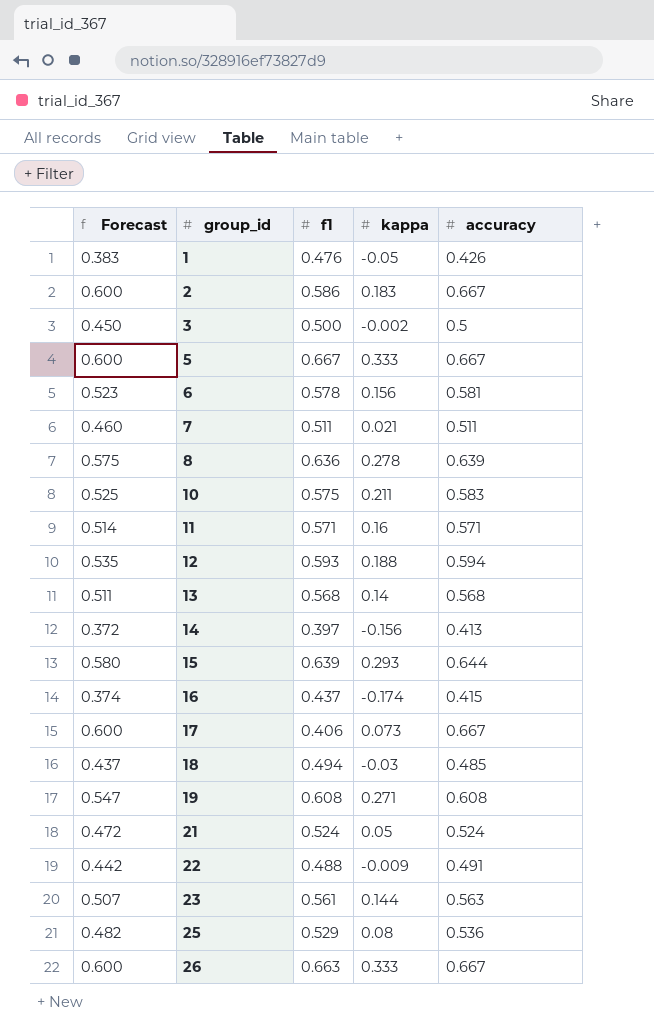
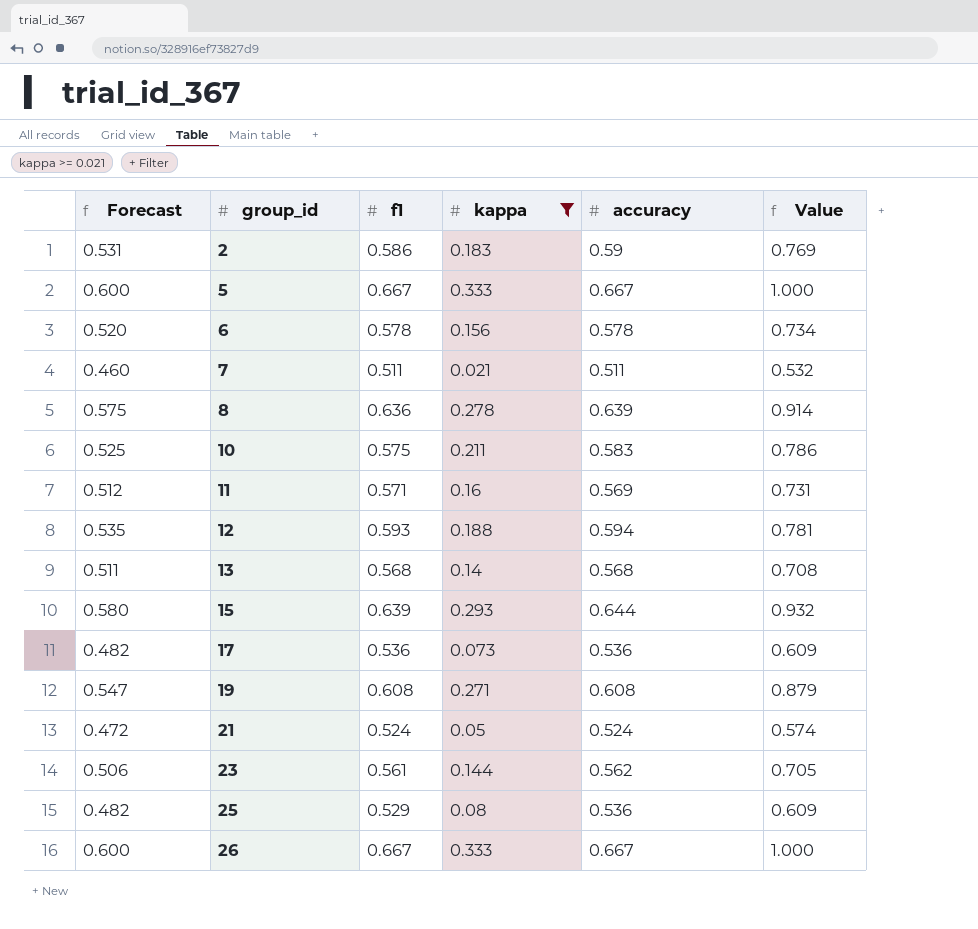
filter: none -> kappa >= 0.021
column Value | formula: none -> [f1] + [kappa]
2 | Forecast: 0.600 -> 0.531
2 | accuracy: 0.667 -> 0.59
6 | Forecast: 0.523 -> 0.520
6 | accuracy: 0.581 -> 0.578
11 | Forecast: 0.514 -> 0.512
11 | accuracy: 0.571 -> 0.569
17 | Forecast: 0.600 -> 0.482
17 | f1: 0.406 -> 0.536
17 | accuracy: 0.667 -> 0.536
23 | Forecast: 0.507 -> 0.506
23 | accuracy: 0.563 -> 0.562
26 | f1: 0.663 -> 0.667

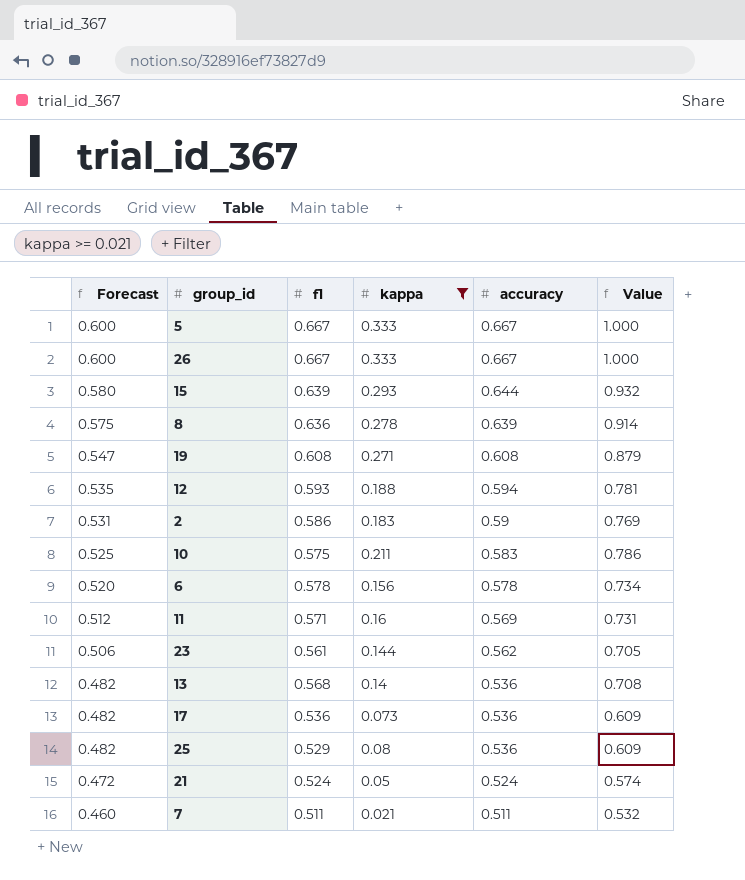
row order: group_id ascending -> Forecast descending
13 | Forecast: 0.511 -> 0.482
13 | accuracy: 0.568 -> 0.536

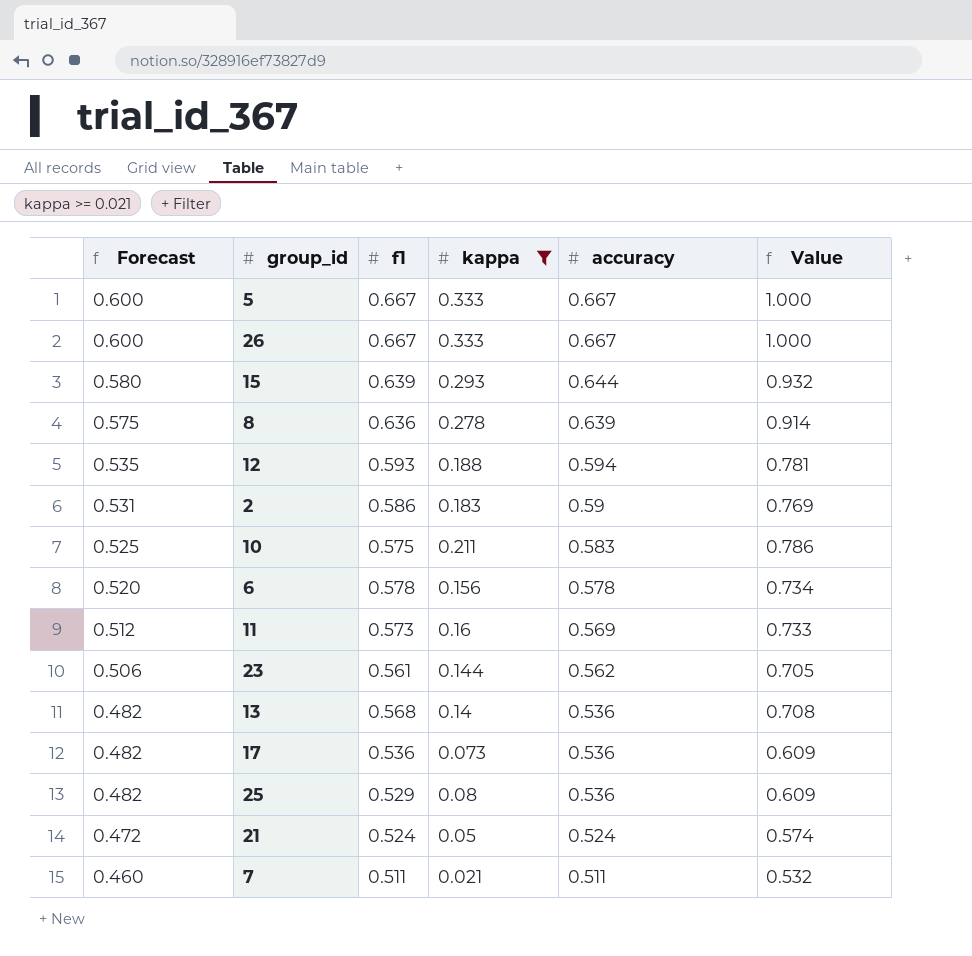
row 19: 0.547 | 0.608 | 0.271 | 0.608 | 0.879 -> none
11 | f1: 0.571 -> 0.573
11 | Value: 0.731 -> 0.733

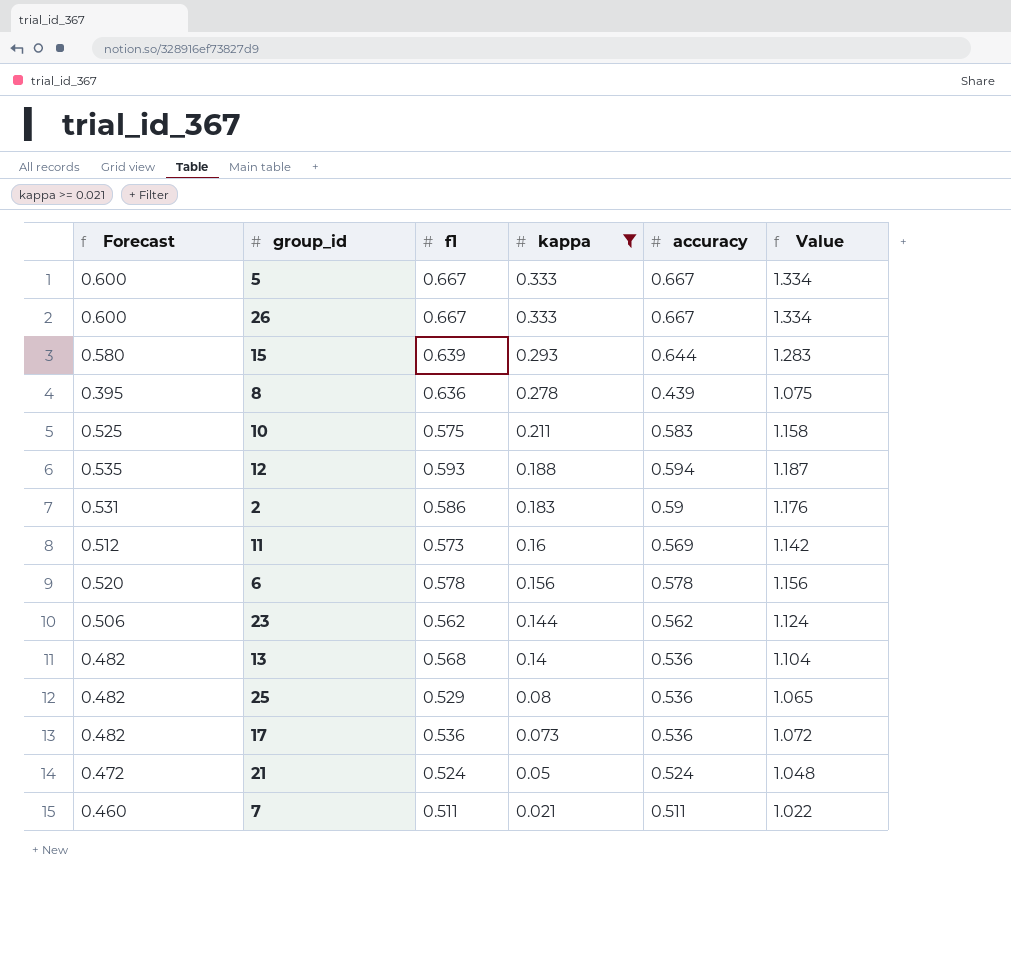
row order: Forecast descending -> kappa descending
column Value | formula: [f1] + [kappa] -> [f1] + [accuracy]
8 | Forecast: 0.575 -> 0.395
8 | accuracy: 0.639 -> 0.439
23 | f1: 0.561 -> 0.562

